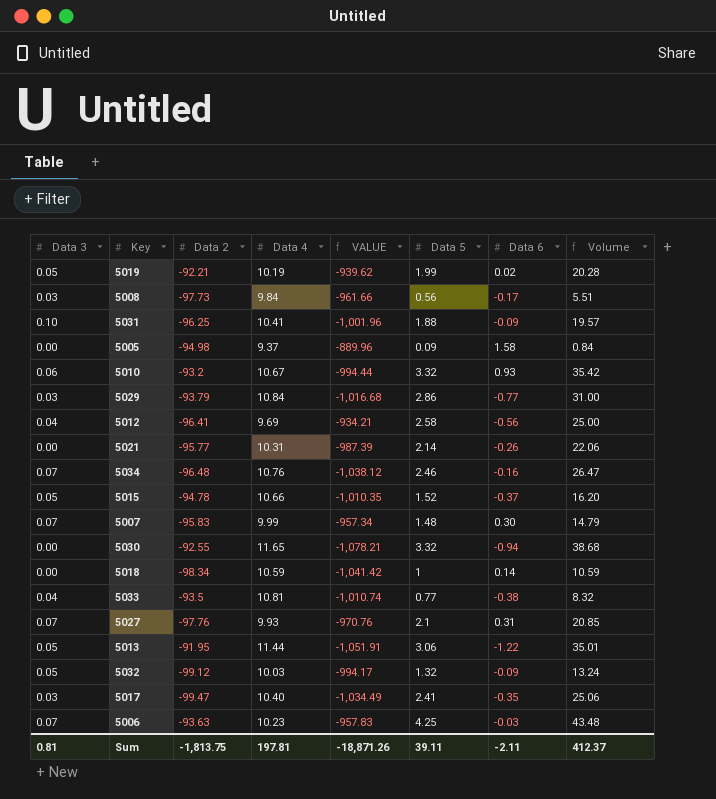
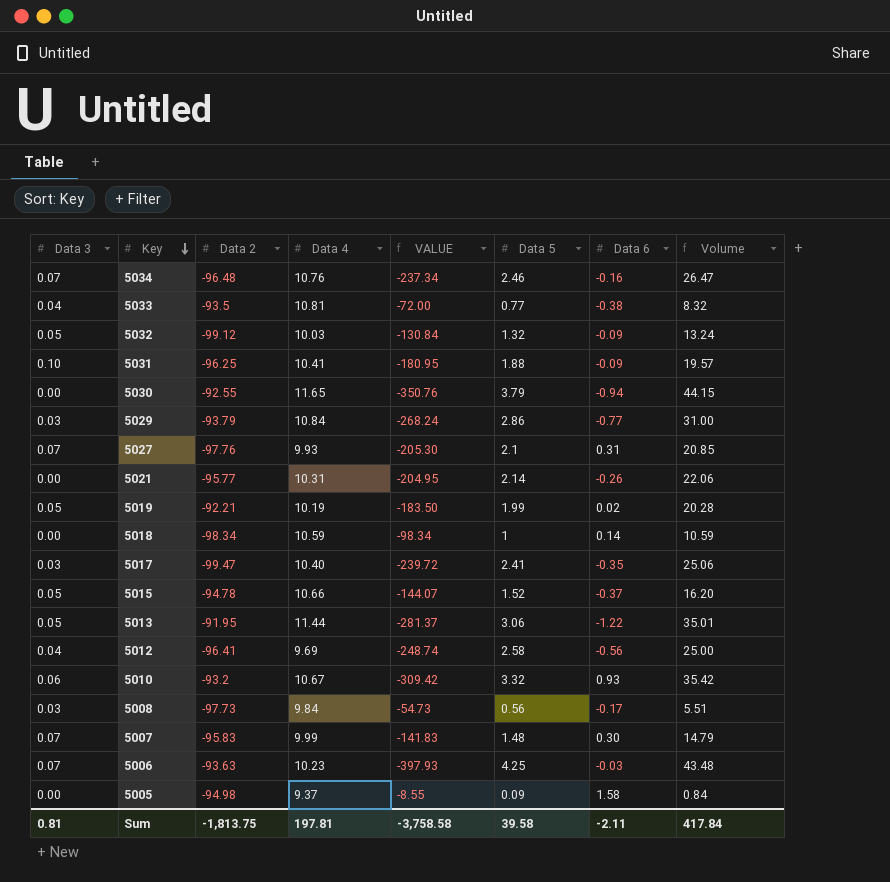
row order: none -> Key descending
column VALUE | formula: [Data 2] * [Data 4] -> [Data 2] * [Data 5]
5030 | Data 5: 3.32 -> 3.79
5030 | Volume: 38.68 -> 44.15
Sum | VALUE: -18,871.26 -> -3,758.58
Sum | Data 5: 39.11 -> 39.58
Sum | Volume: 412.37 -> 417.84

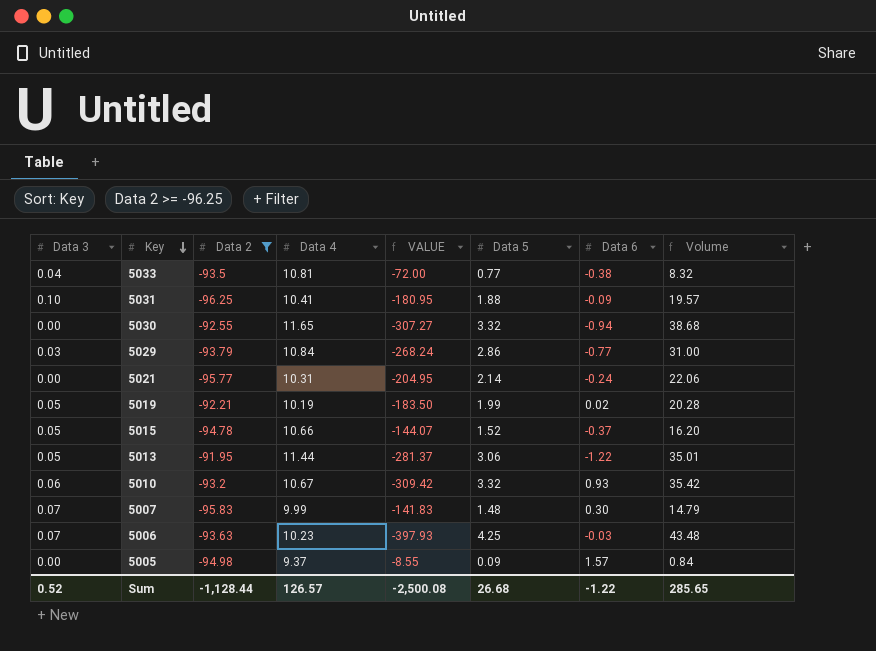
filter: none -> Data 2 >= -96.25
5030 | VALUE: -350.76 -> -307.27
5030 | Data 5: 3.79 -> 3.32
5030 | Volume: 44.15 -> 38.68
5021 | Data 6: -0.26 -> -0.24
5005 | Data 6: 1.58 -> 1.57
Sum | Data 3: 0.81 -> 0.52
Sum | Data 2: -1,813.75 -> -1,128.44
Sum | Data 4: 197.81 -> 126.57
Sum | VALUE: -3,758.58 -> -2,500.08
Sum | Data 5: 39.58 -> 26.68
Sum | Data 6: -2.11 -> -1.22
Sum | Volume: 417.84 -> 285.65

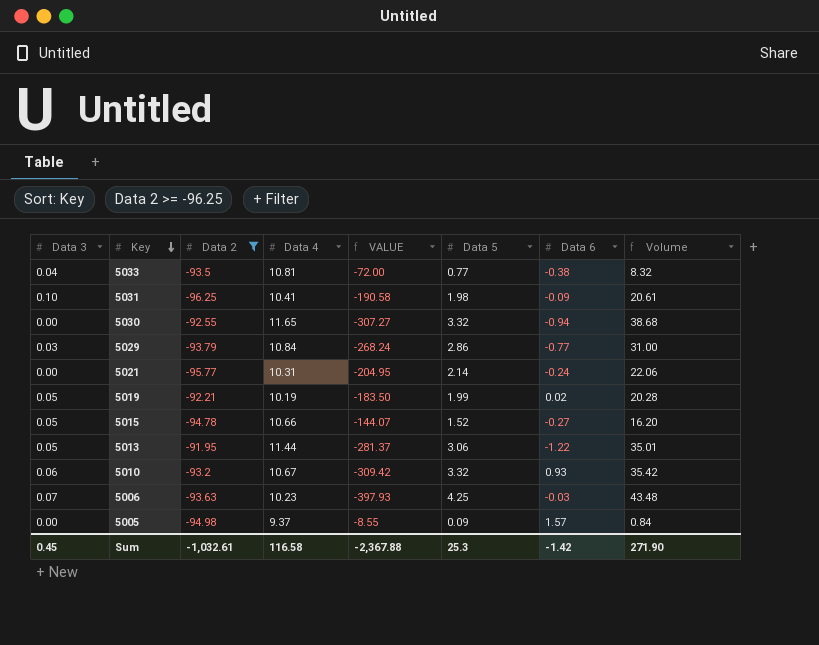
row 5007: 0.07 | -95.83 | 9.99 | -141.83 | 1.48 | 0.30 | 14.79 -> none
5031 | VALUE: -180.95 -> -190.58
5031 | Data 5: 1.88 -> 1.98
5031 | Volume: 19.57 -> 20.61
5015 | Data 6: -0.37 -> -0.27
Sum | Data 3: 0.52 -> 0.45
Sum | Data 2: -1,128.44 -> -1,032.61
Sum | Data 4: 126.57 -> 116.58
Sum | VALUE: -2,500.08 -> -2,367.88
Sum | Data 5: 26.68 -> 25.3
Sum | Data 6: -1.22 -> -1.42
Sum | Volume: 285.65 -> 271.90

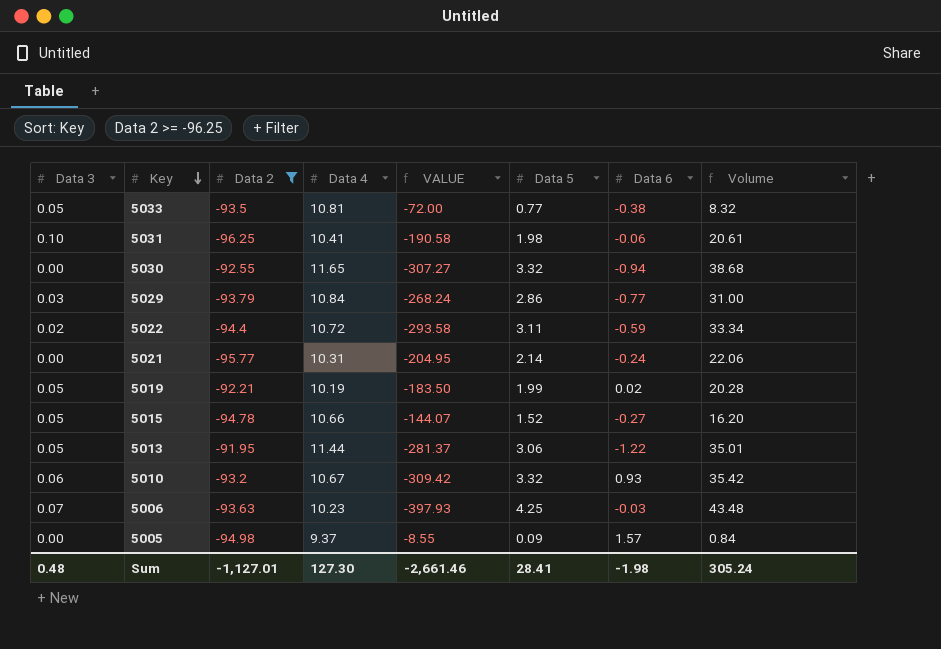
5033 | Data 3: 0.04 -> 0.05
5031 | Data 6: -0.09 -> -0.06
row 5022: none -> 0.02 | -94.4 | 10.72 | -293.58 | 3.11 | -0.59 | 33.34
Sum | Data 3: 0.45 -> 0.48
Sum | Data 2: -1,032.61 -> -1,127.01
Sum | Data 4: 116.58 -> 127.30
Sum | VALUE: -2,367.88 -> -2,661.46
Sum | Data 5: 25.3 -> 28.41
Sum | Data 6: -1.42 -> -1.98
Sum | Volume: 271.90 -> 305.24

